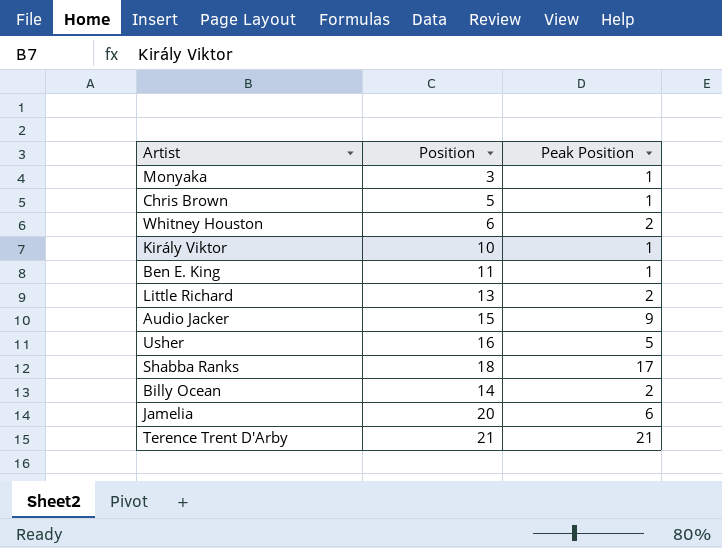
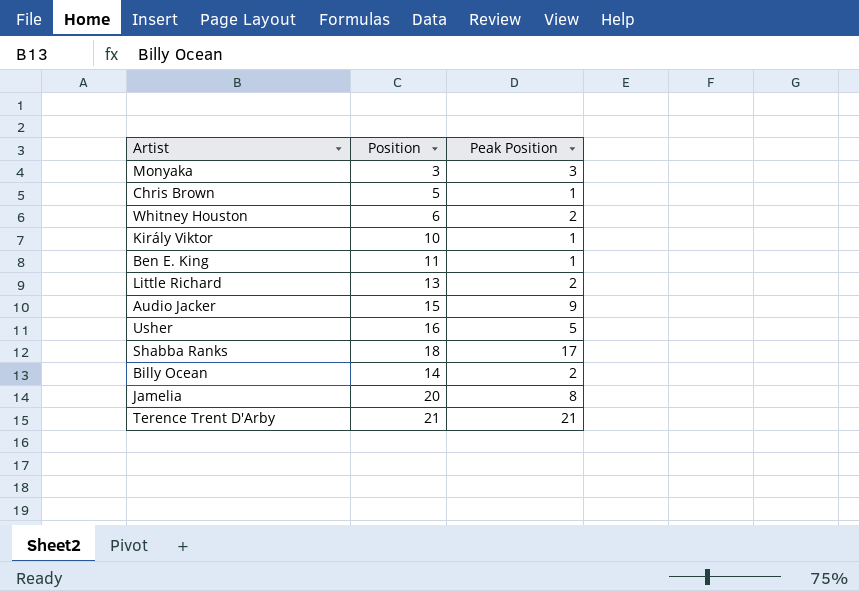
Monyaka | Peak Position: 1 -> 3
Jamelia | Peak Position: 6 -> 8

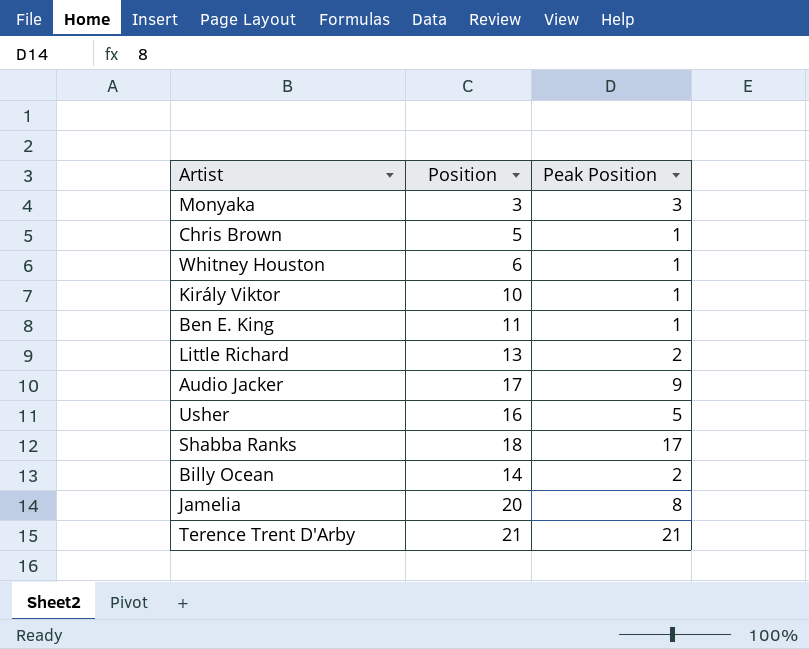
Whitney Houston | Peak Position: 2 -> 1
Audio Jacker | Position: 15 -> 17

